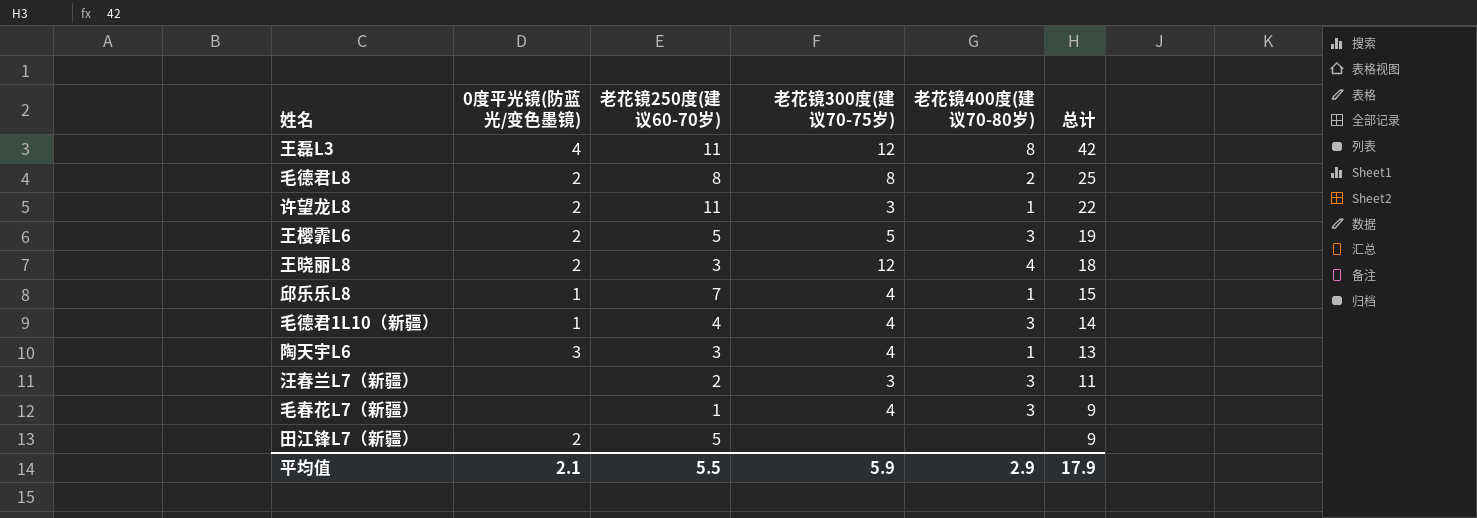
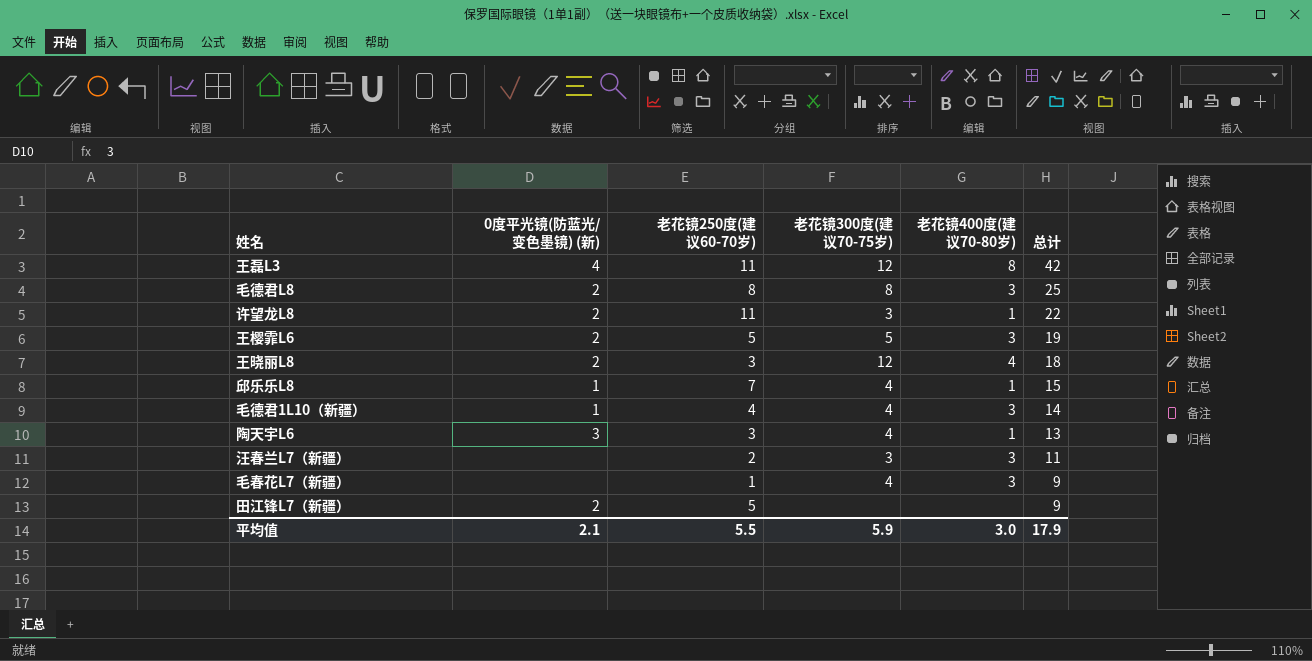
column name: 0度平光镜(防蓝光/变色墨镜) -> 0度平光镜(防蓝光/变色墨镜) (新)
毛德君L8 | 老花镜400度(建议70-80岁): 2 -> 3
平均值 | 老花镜400度(建议70-80岁): 2.9 -> 3.0

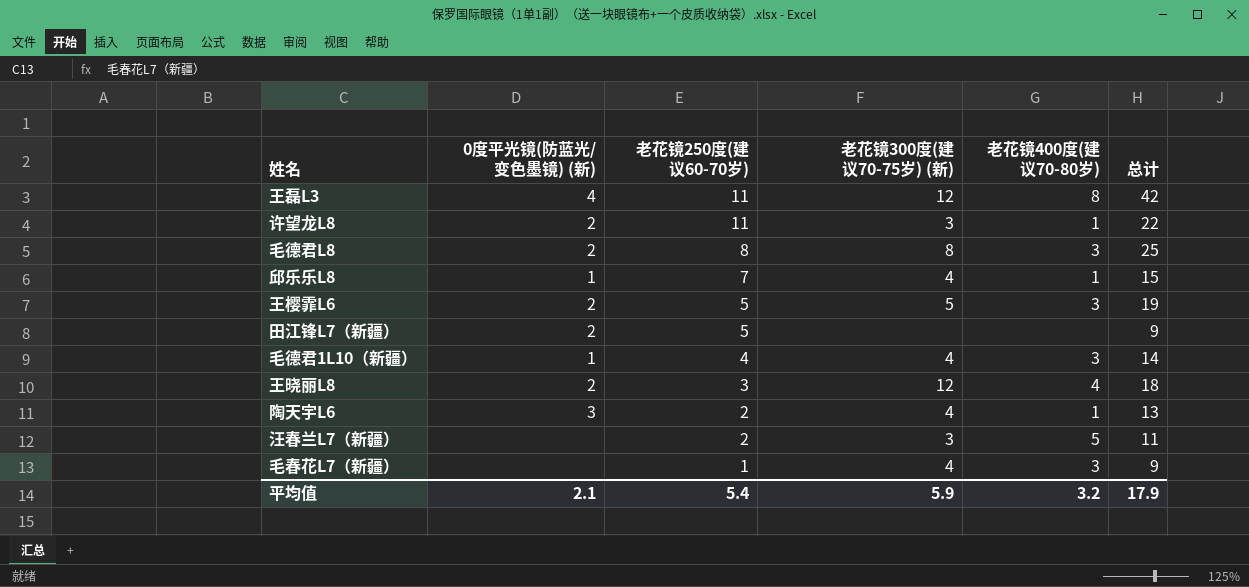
row order: 总计 descending -> 老花镜250度(建议60-70岁) descending
column name: 老花镜300度(建议70-75岁) -> 老花镜300度(建议70-75岁) (新)
陶天宇L6 | 老花镜250度(建议60-70岁): 3 -> 2
汪春兰L7（新疆） | 老花镜400度(建议70-80岁): 3 -> 5
平均值 | 老花镜250度(建议60-70岁): 5.5 -> 5.4
平均值 | 老花镜400度(建议70-80岁): 3.0 -> 3.2

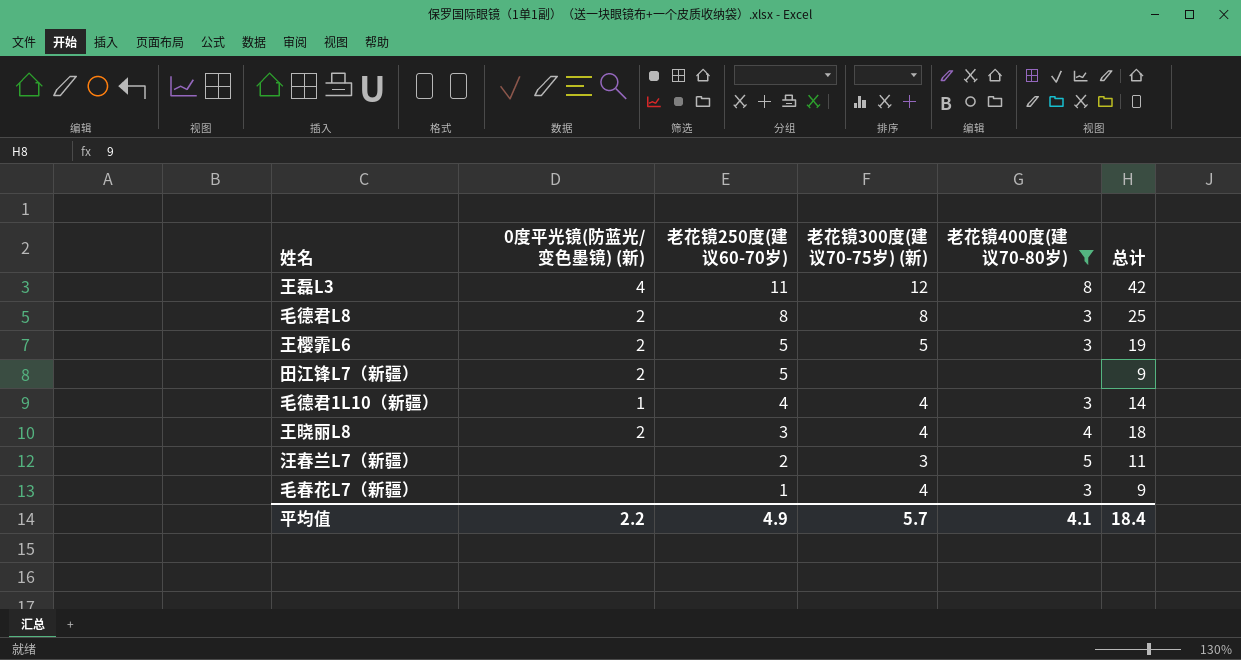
filter: none -> 老花镜400度(建议70-80岁) != 1
王晓丽L8 | 老花镜300度(建议70-75岁) (新): 12 -> 4
平均值 | 0度平光镜(防蓝光/变色墨镜) (新): 2.1 -> 2.2
平均值 | 老花镜250度(建议60-70岁): 5.4 -> 4.9
平均值 | 老花镜300度(建议70-75岁) (新): 5.9 -> 5.7
平均值 | 老花镜400度(建议70-80岁): 3.2 -> 4.1
平均值 | 总计: 17.9 -> 18.4

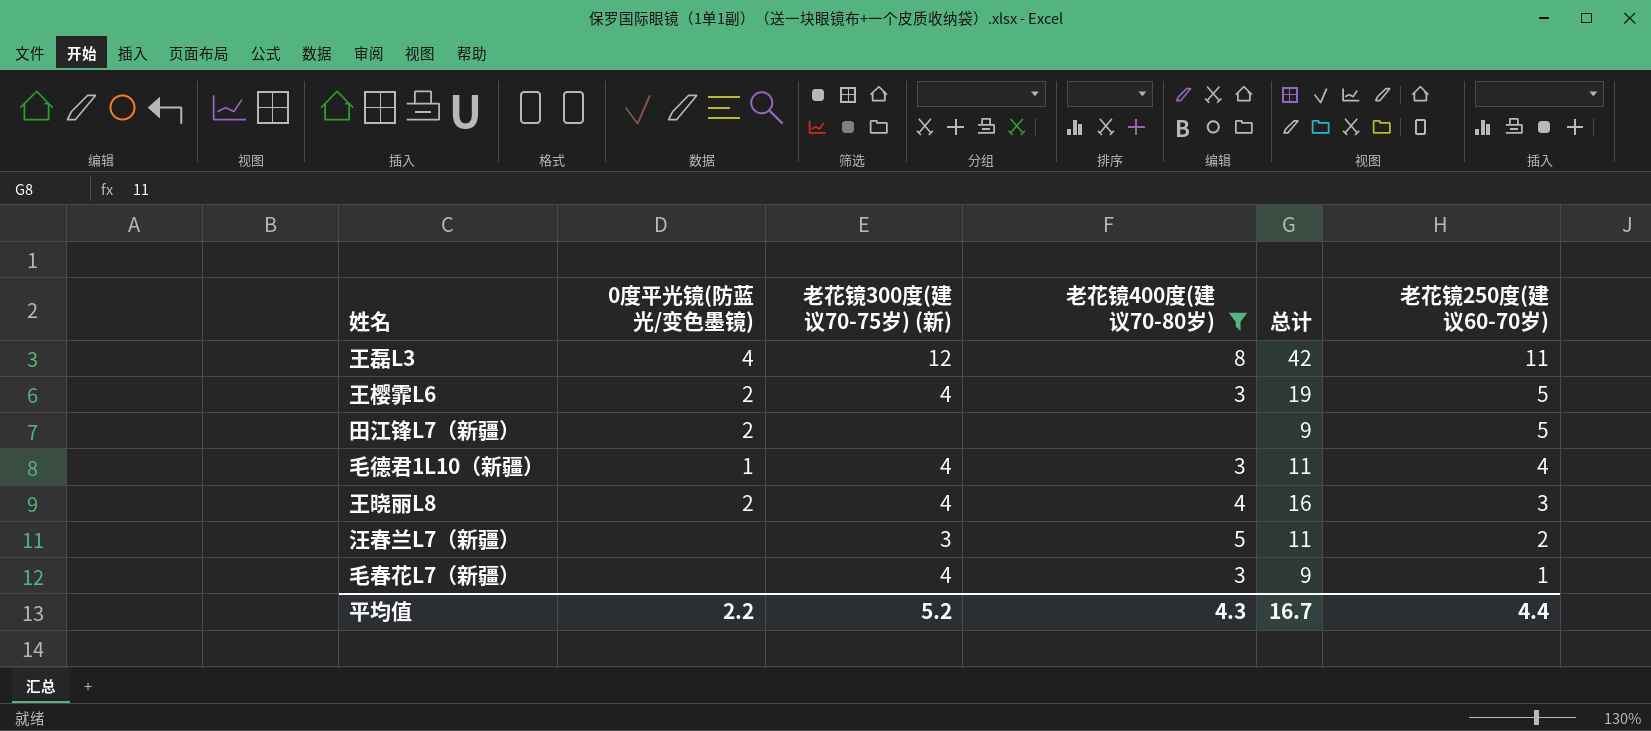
column name: 0度平光镜(防蓝光/变色墨镜) (新) -> 0度平光镜(防蓝光/变色墨镜)
column 老花镜250度(建议60-70岁) | position: 3 -> 6
row 毛德君L8: 2 | 8 | 8 | 3 | 25 -> none
王樱霏L6 | 老花镜300度(建议70-75岁) (新): 5 -> 4
毛德君1L10（新疆） | 总计: 14 -> 11
王晓丽L8 | 总计: 18 -> 16
平均值 | 老花镜300度(建议70-75岁) (新): 5.7 -> 5.2
平均值 | 老花镜400度(建议70-80岁): 4.1 -> 4.3
平均值 | 总计: 18.4 -> 16.7
平均值 | 老花镜250度(建议60-70岁): 4.9 -> 4.4

